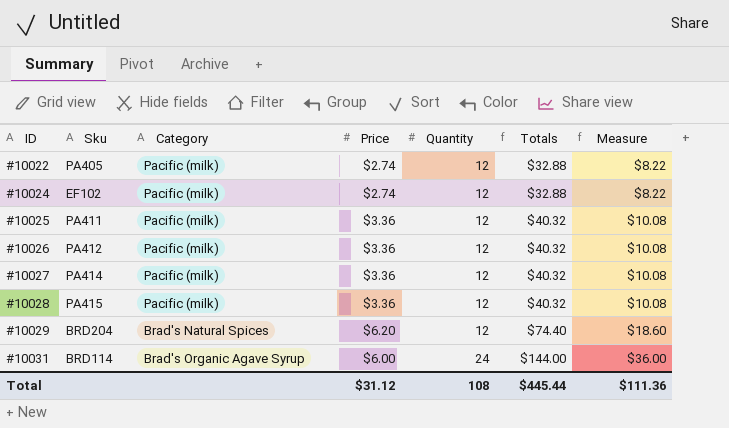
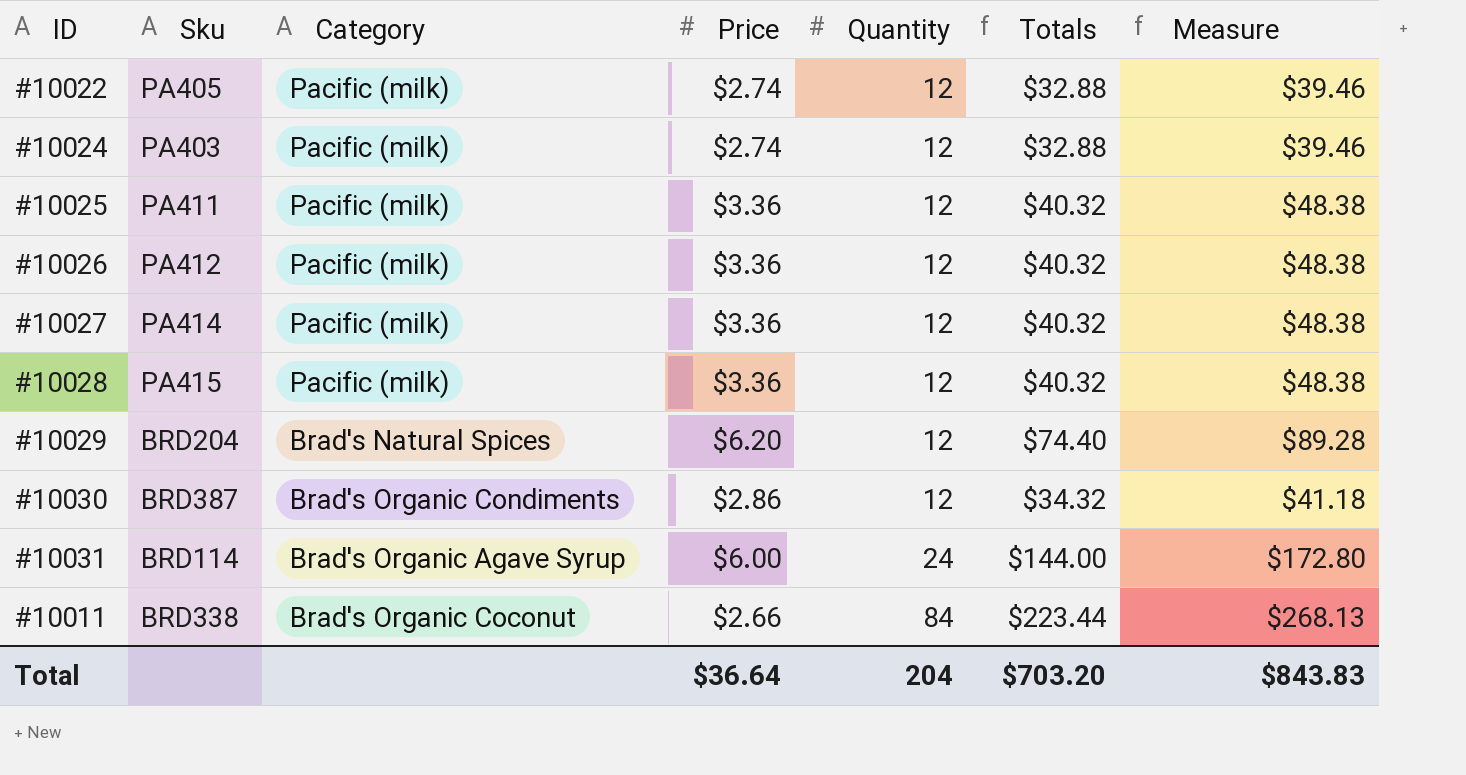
column Measure | formula: [Totals] * 0.25 -> [Totals] * 1.2
#10024 | Sku: EF102 -> PA403
row #10030: none -> BRD387 | Brad's Organic Condiments | $2.86 | 12 | $34.32 | $41.18
row #10011: none -> BRD338 | Brad's Organic Coconut | $2.66 | 84 | $223.44 | $268.13
Total | Price: $31.12 -> $36.64
Total | Quantity: 108 -> 204
Total | Totals: $445.44 -> $703.20
Total | Measure: $111.36 -> $843.83

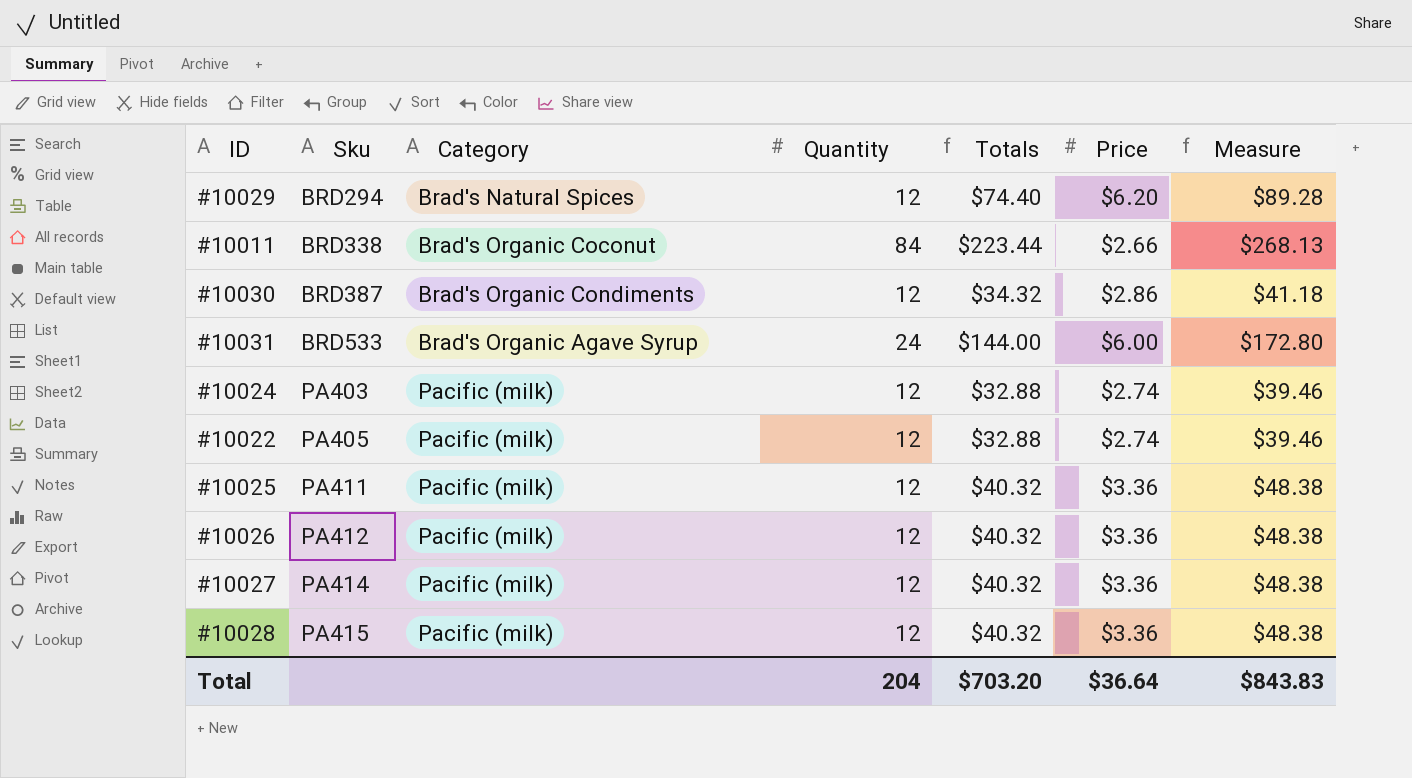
row order: Quantity ascending -> Sku ascending
column Price | position: 4 -> 6
#10029 | Sku: BRD204 -> BRD294
#10031 | Sku: BRD114 -> BRD533

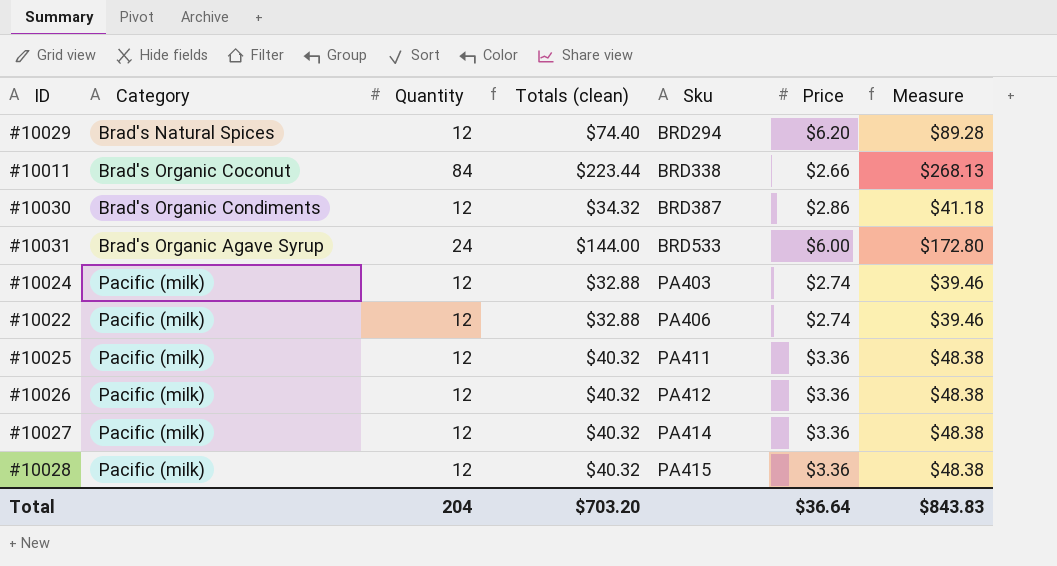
column name: Totals -> Totals (clean)
column Sku | position: 2 -> 5
#10022 | Sku: PA405 -> PA406

